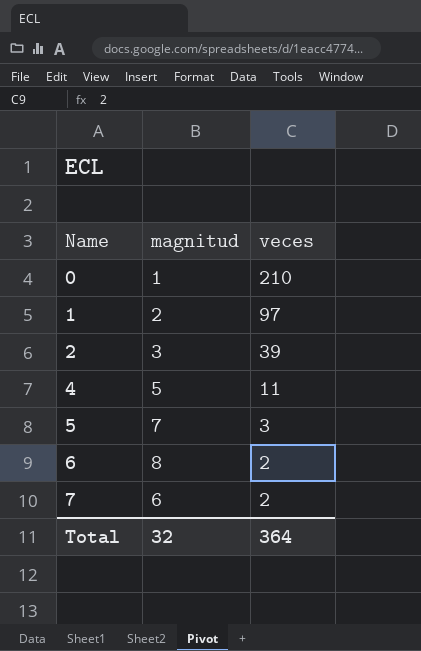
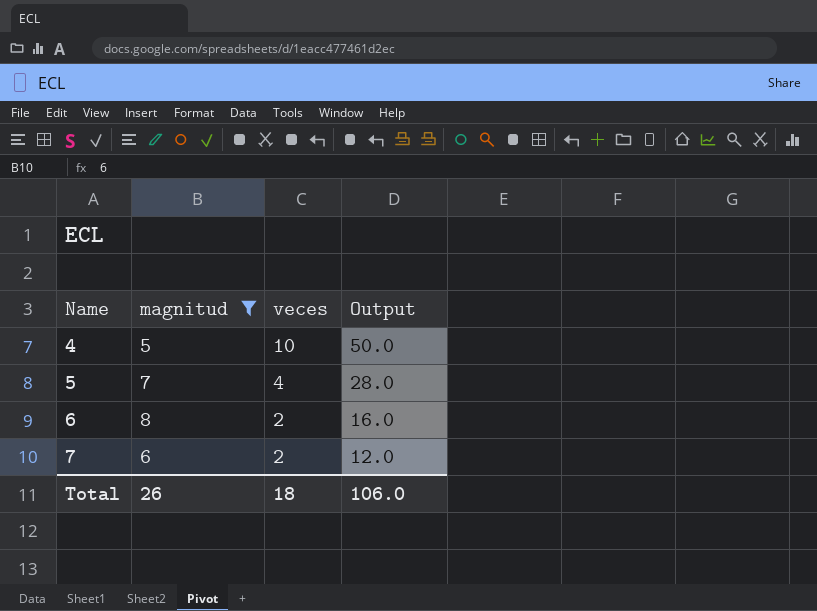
filter: none -> magnitud >= 5
column Output | formula: none -> [magnitud] * [veces]
4 | veces: 11 -> 10
5 | veces: 3 -> 4
Total | magnitud: 32 -> 26
Total | veces: 364 -> 18

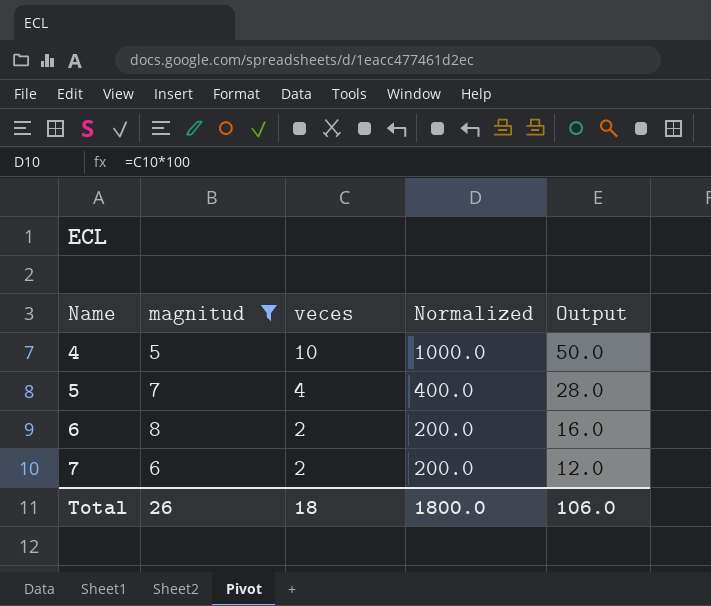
column Normalized | formula: none -> [veces] * 100

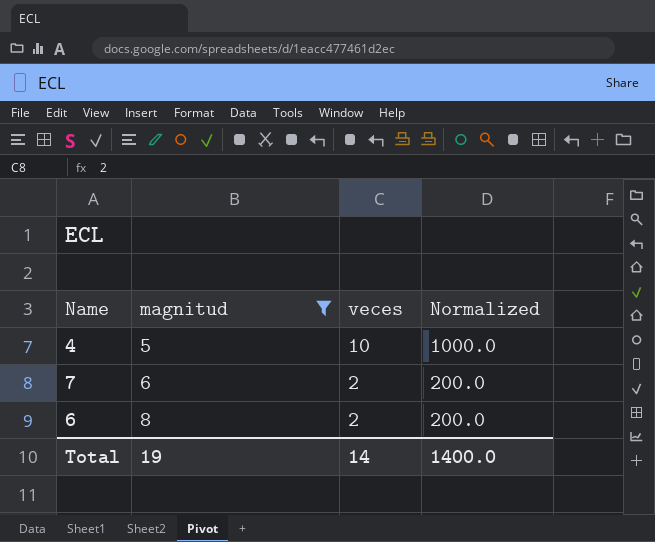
row order: Name ascending -> magnitud ascending
column Output | formula: [magnitud] * [veces] -> none
row 5: 7 | 4 | 400.0 | 28.0 -> none
Total | magnitud: 26 -> 19
Total | veces: 18 -> 14
Total | Normalized: 1800.0 -> 1400.0

